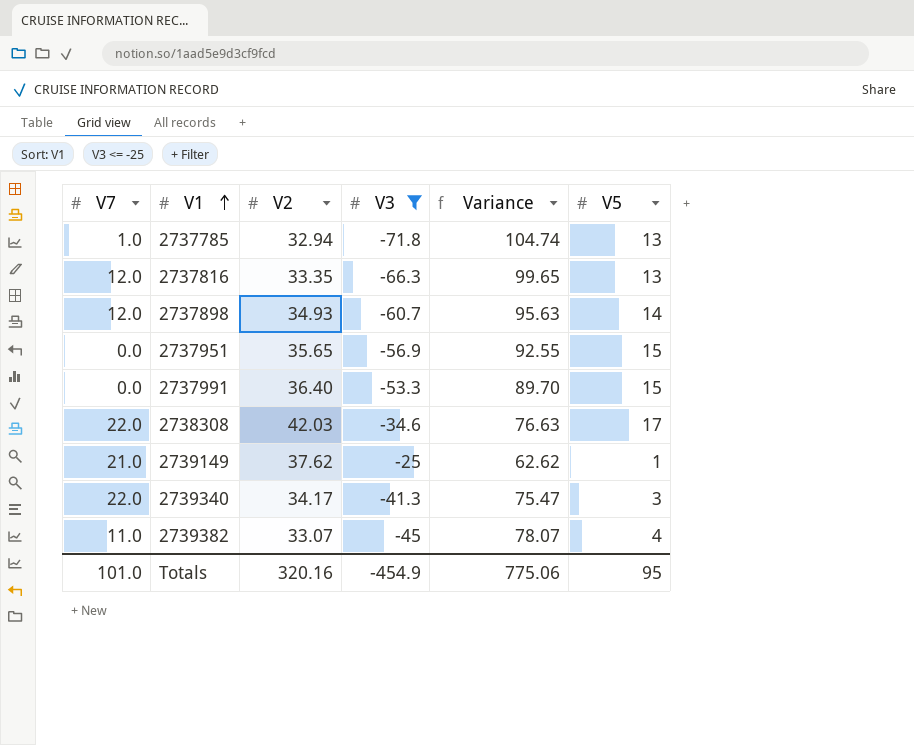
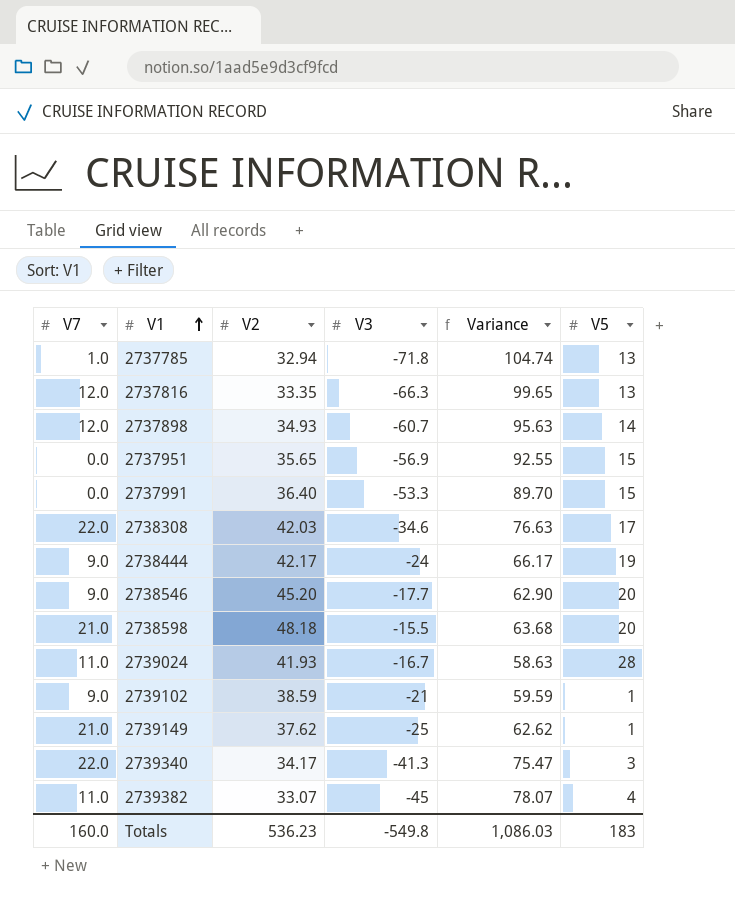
filter: V3 <= -25 -> none
Totals | V7: 101.0 -> 160.0
Totals | V2: 320.16 -> 536.23
Totals | V3: -454.9 -> -549.8
Totals | Variance: 775.06 -> 1,086.03
Totals | V5: 95 -> 183

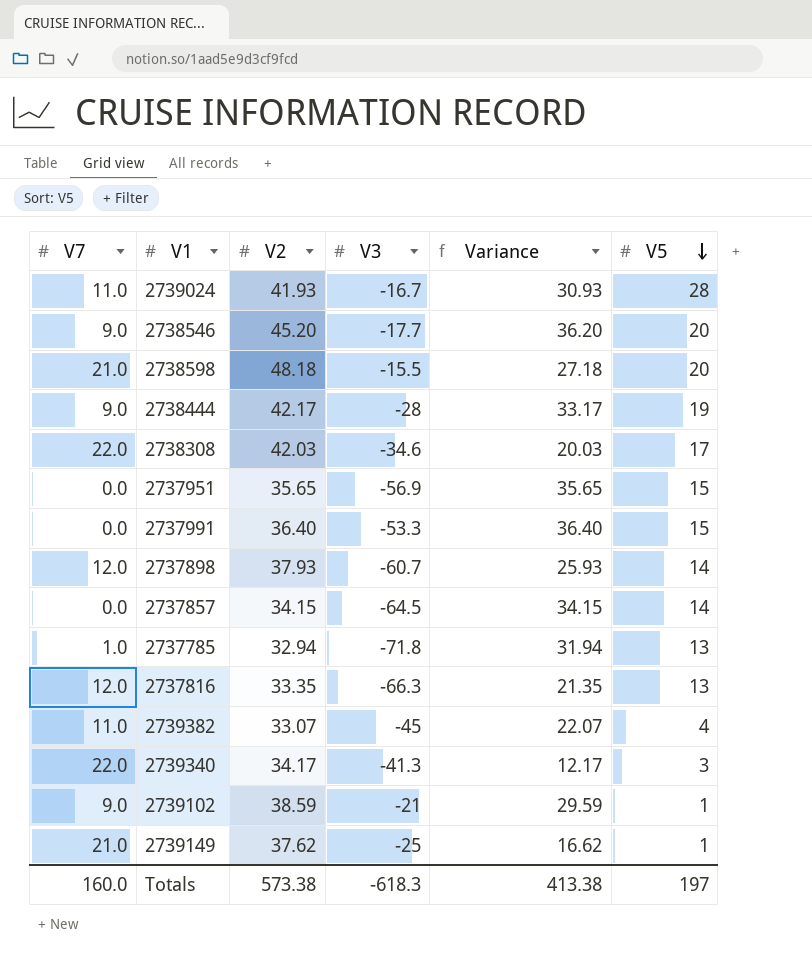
row order: V1 ascending -> V5 descending
column Variance | formula: [V2] - [V3] -> [V2] - [V7]
2738444 | V3: -24 -> -28
2737898 | V2: 34.93 -> 37.93
row 2737857: none -> 0.0 | 34.15 | -64.5 | 34.15 | 14
Totals | V2: 536.23 -> 573.38
Totals | V3: -549.8 -> -618.3
Totals | Variance: 1,086.03 -> 413.38
Totals | V5: 183 -> 197

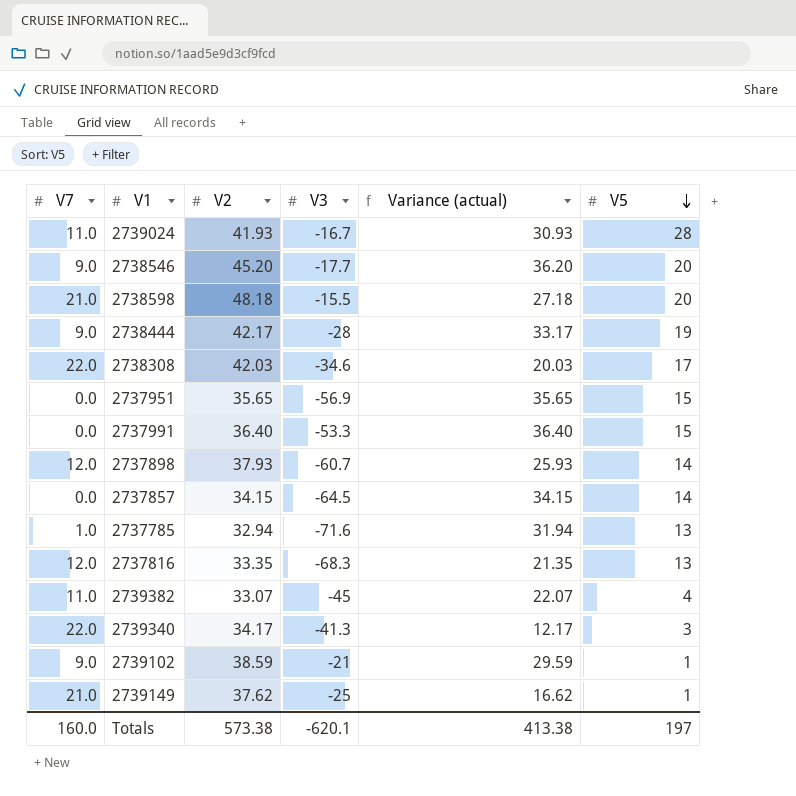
column name: Variance -> Variance (actual)
2737785 | V3: -71.8 -> -71.6
2737816 | V3: -66.3 -> -68.3
Totals | V3: -618.3 -> -620.1

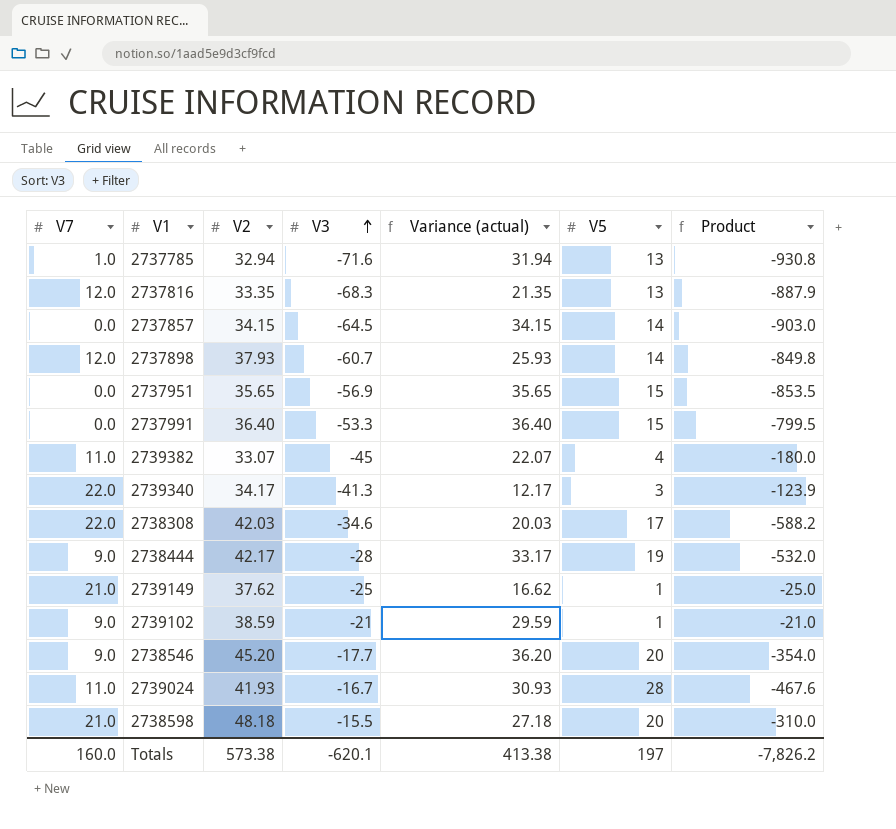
row order: V5 descending -> V3 ascending
column Product | formula: none -> [V3] * [V5]

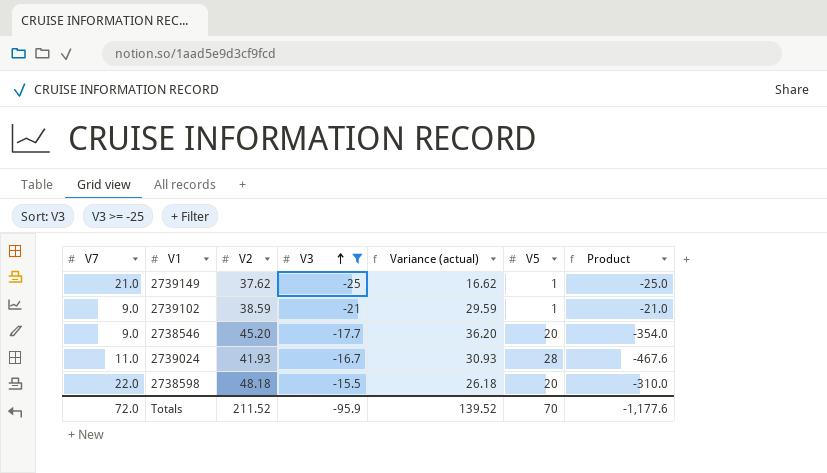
filter: none -> V3 >= -25
2738598 | V7: 21.0 -> 22.0
2738598 | Variance (actual): 27.18 -> 26.18
Totals | V7: 160.0 -> 72.0
Totals | V2: 573.38 -> 211.52
Totals | V3: -620.1 -> -95.9
Totals | Variance (actual): 413.38 -> 139.52
Totals | V5: 197 -> 70
Totals | Product: -7,826.2 -> -1,177.6

